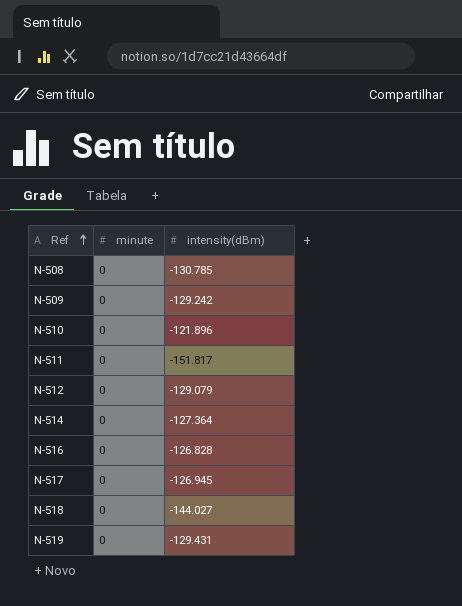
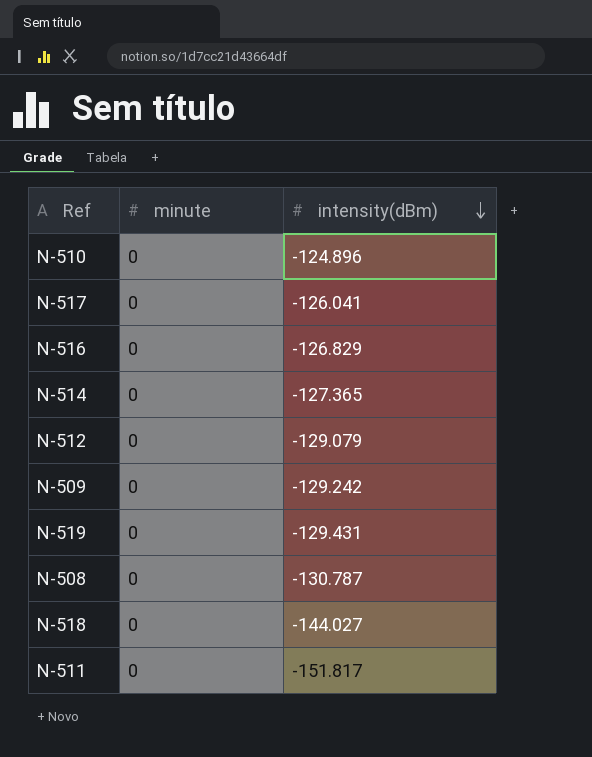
row order: Ref ascending -> intensity(dBm) descending
N-510 | intensity(dBm): -121.896 -> -124.896
N-517 | intensity(dBm): -126.945 -> -126.041
N-516 | intensity(dBm): -126.828 -> -126.829
N-514 | intensity(dBm): -127.364 -> -127.365
N-508 | intensity(dBm): -130.785 -> -130.787

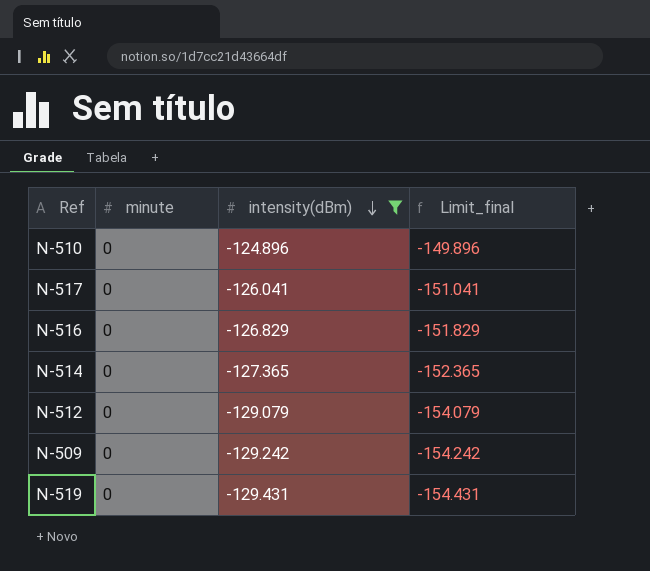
filter: none -> intensity(dBm) >= -129.431
column Limit_final | formula: none -> [intensity(dBm)] - 25

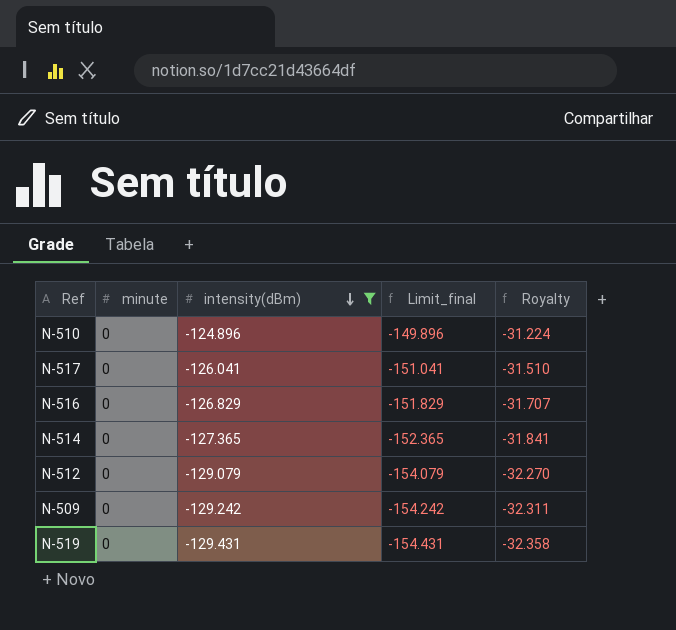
column Royalty | formula: none -> [intensity(dBm)] * 0.25

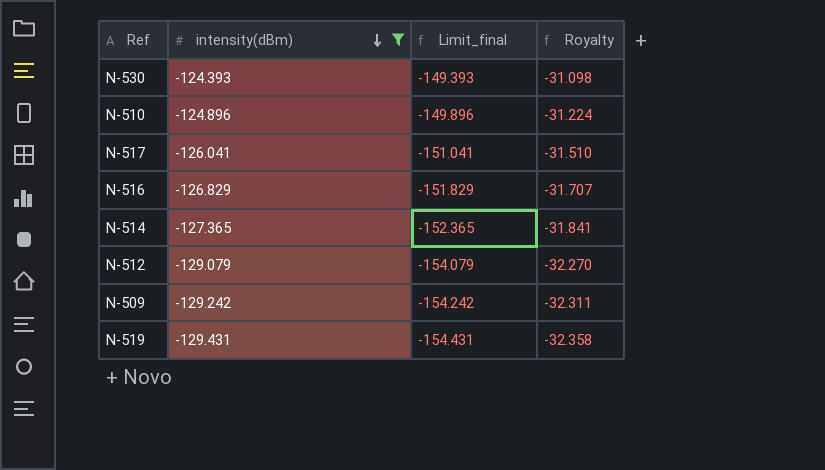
column minute | position: 2 -> none
row N-530: none -> -124.393 | -149.393 | -31.098

